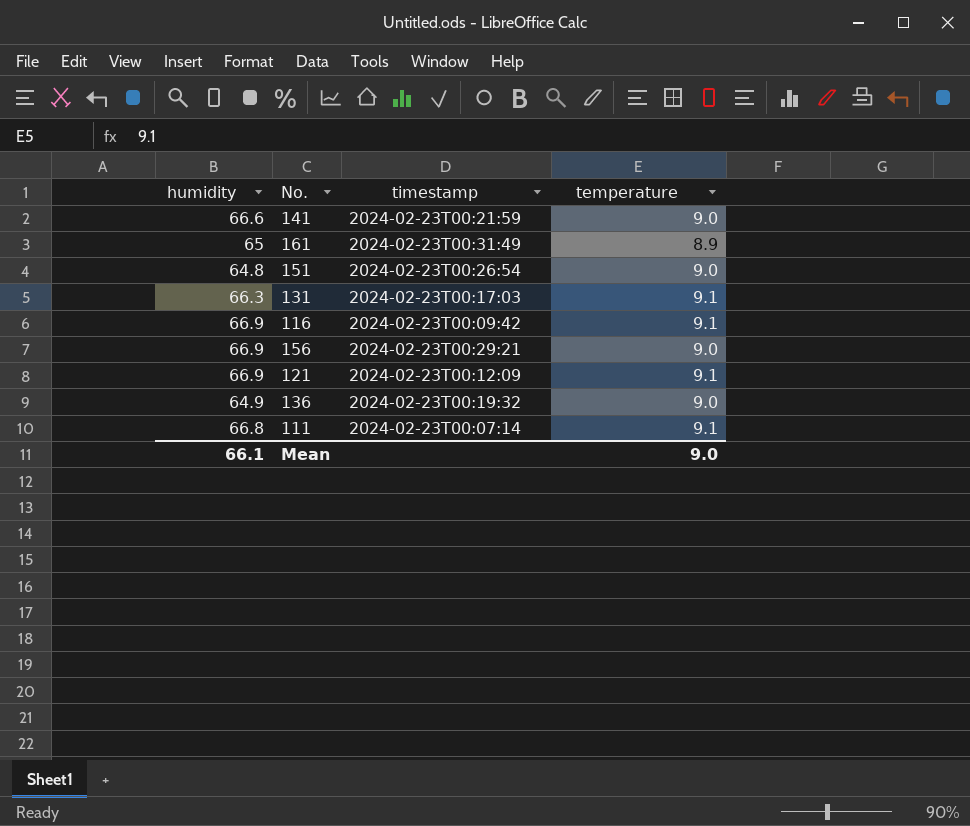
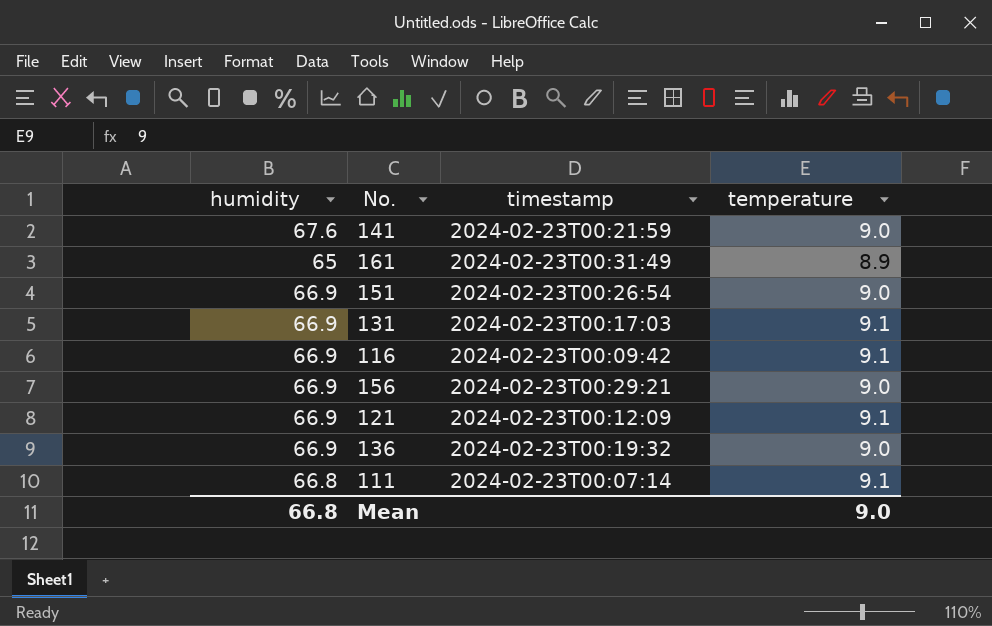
141 | humidity: 66.6 -> 67.6
151 | humidity: 64.8 -> 66.9
131 | humidity: 66.3 -> 66.9
136 | humidity: 64.9 -> 66.9
Mean | humidity: 66.1 -> 66.8

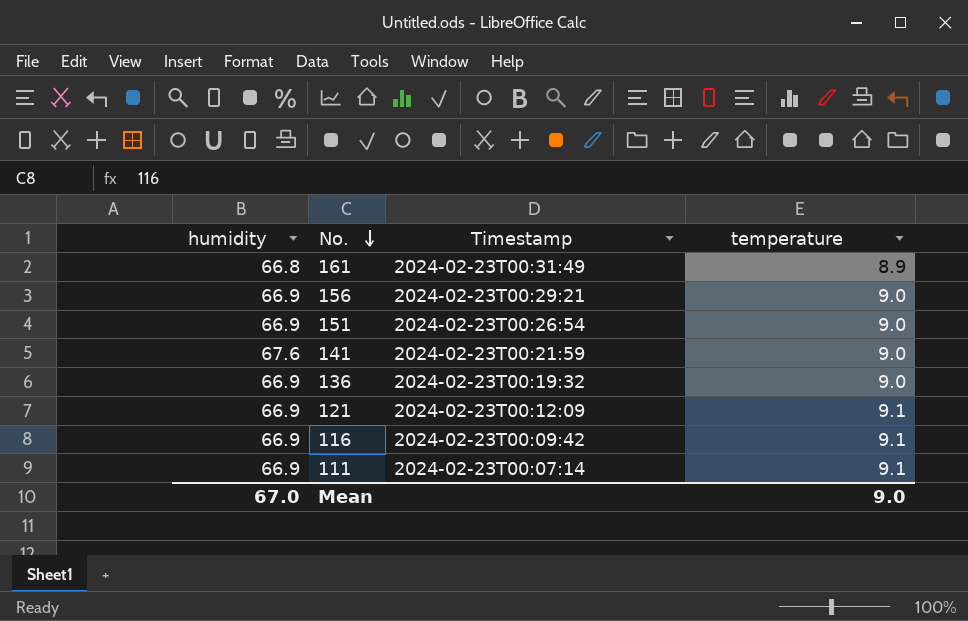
row order: none -> No. descending
column name: timestamp -> Timestamp
row 131: 66.9 | 2024-02-23T00:17:03 | 9.1 -> none
161 | humidity: 65 -> 66.8
111 | humidity: 66.8 -> 66.9
Mean | humidity: 66.8 -> 67.0

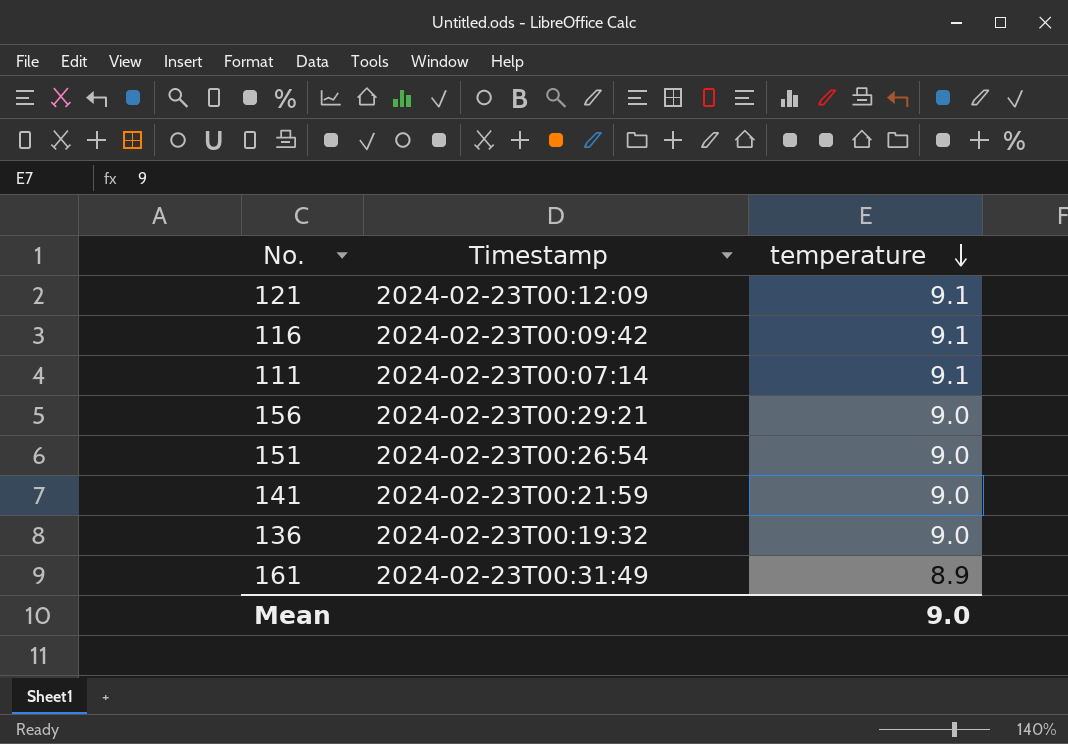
row order: No. descending -> temperature descending
column humidity | position: 1 -> none

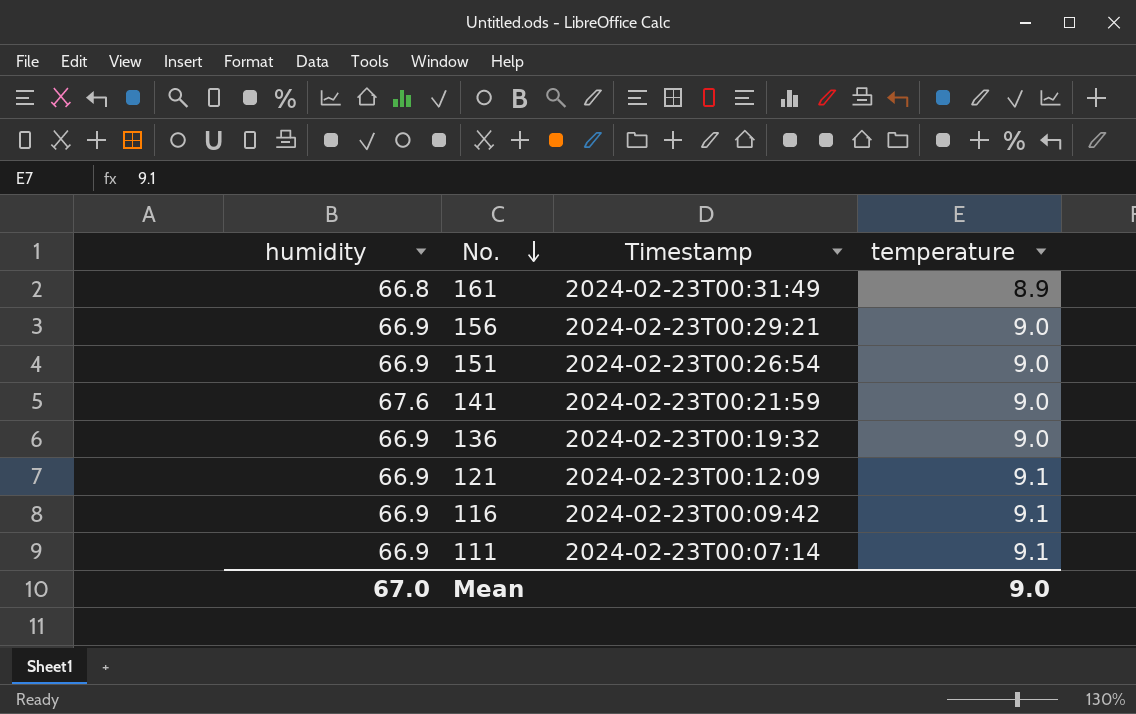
row order: temperature descending -> No. descending
column humidity | position: none -> 1

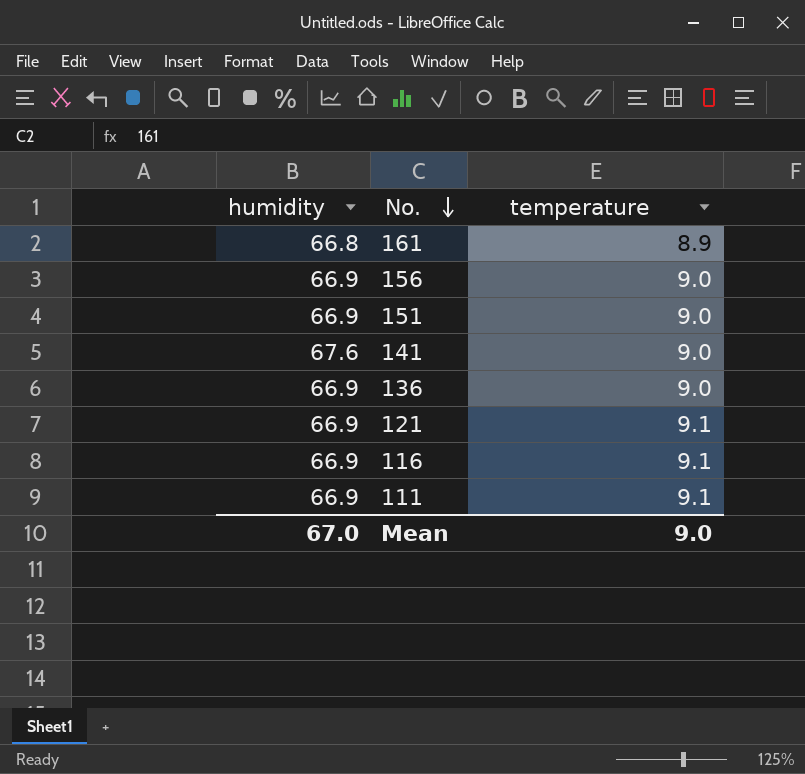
column Timestamp | position: 3 -> none

